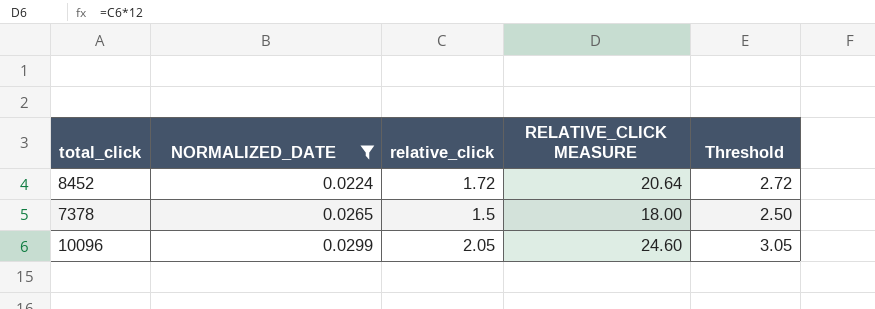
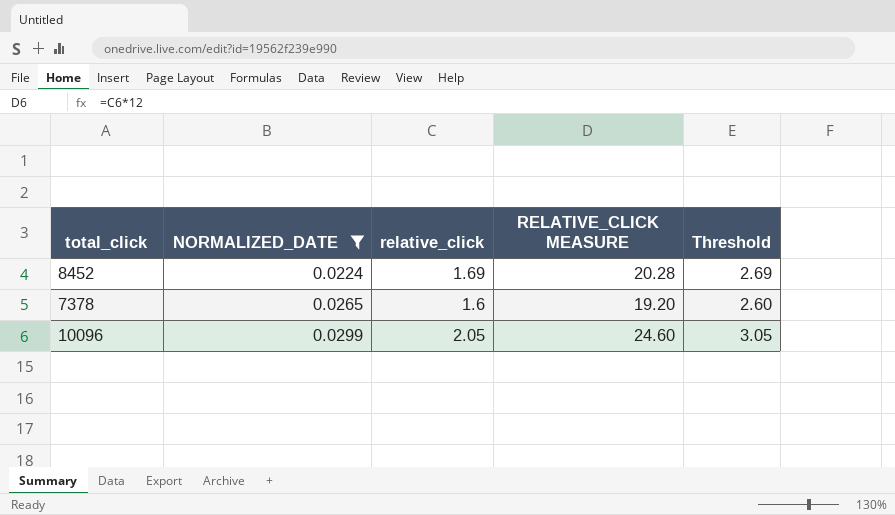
8452 | relative_click: 1.72 -> 1.69
8452 | RELATIVE_CLICK MEASURE: 20.64 -> 20.28
8452 | Threshold: 2.72 -> 2.69
7378 | relative_click: 1.5 -> 1.6
7378 | RELATIVE_CLICK MEASURE: 18.00 -> 19.20
7378 | Threshold: 2.50 -> 2.60

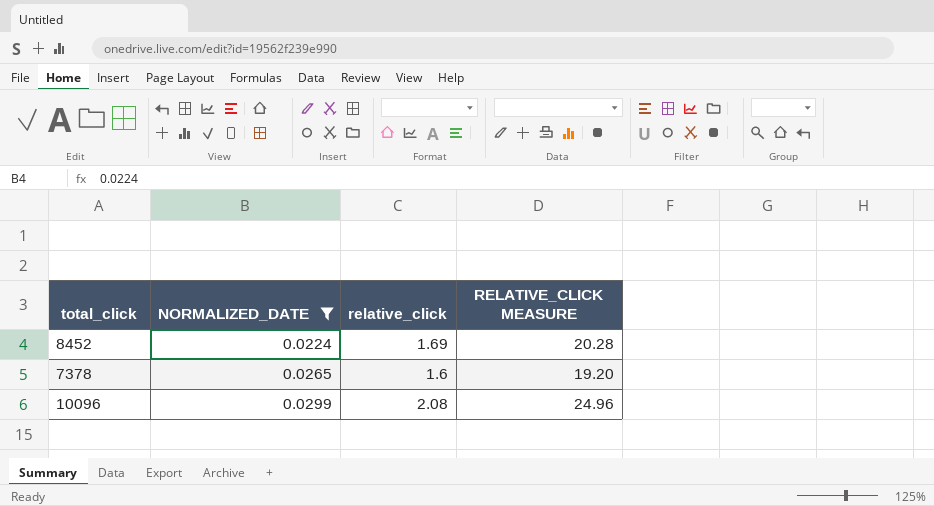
column Threshold | formula: [relative_click] + 1 -> none
10096 | relative_click: 2.05 -> 2.08
10096 | RELATIVE_CLICK MEASURE: 24.60 -> 24.96

